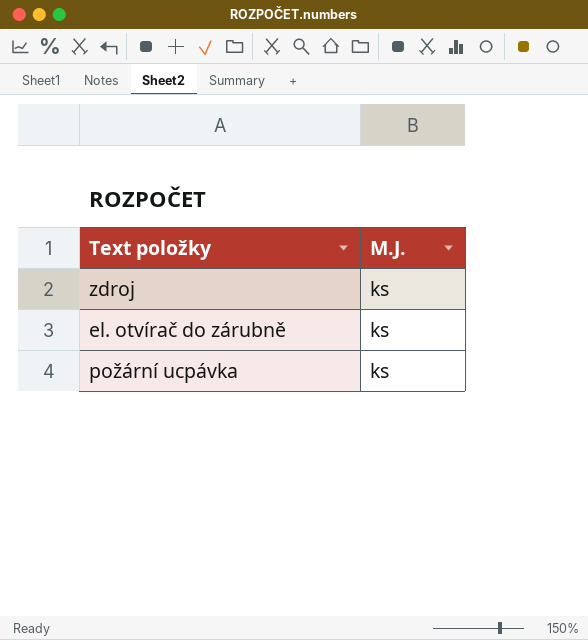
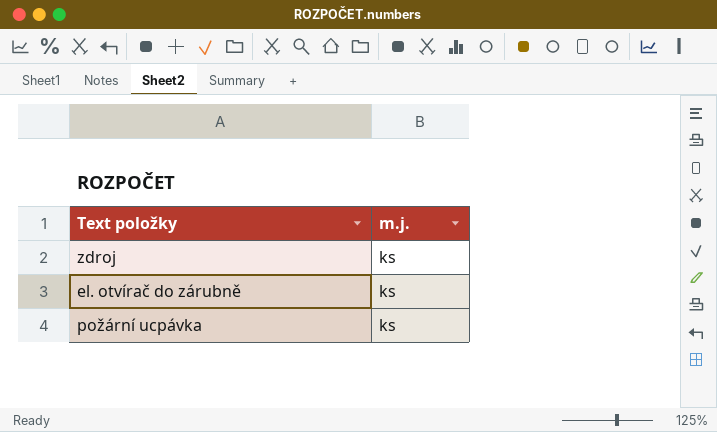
column name: M.J. -> m.j.

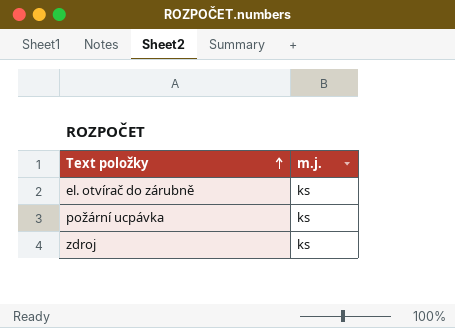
row order: none -> Text položky ascending

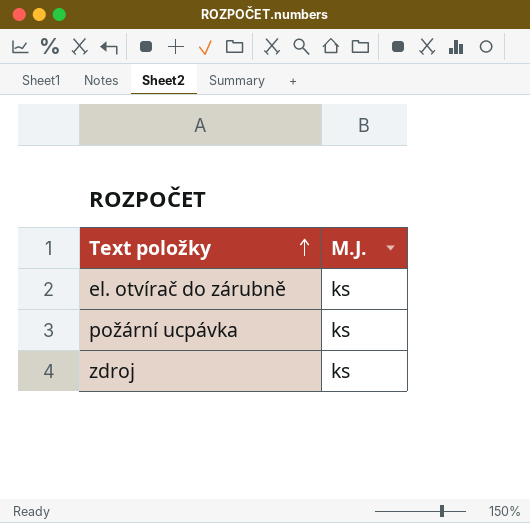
column name: m.j. -> M.J.

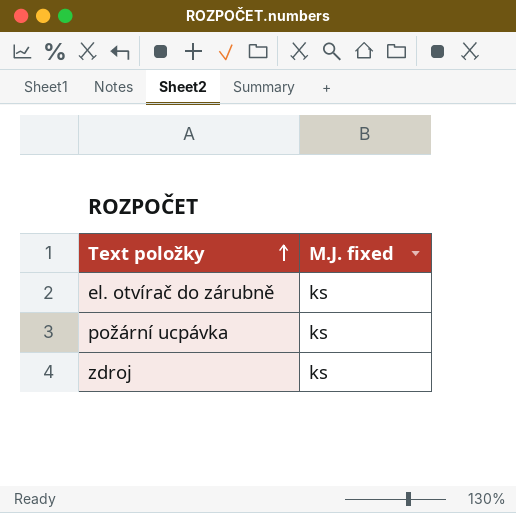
column name: M.J. -> M.J. fixed

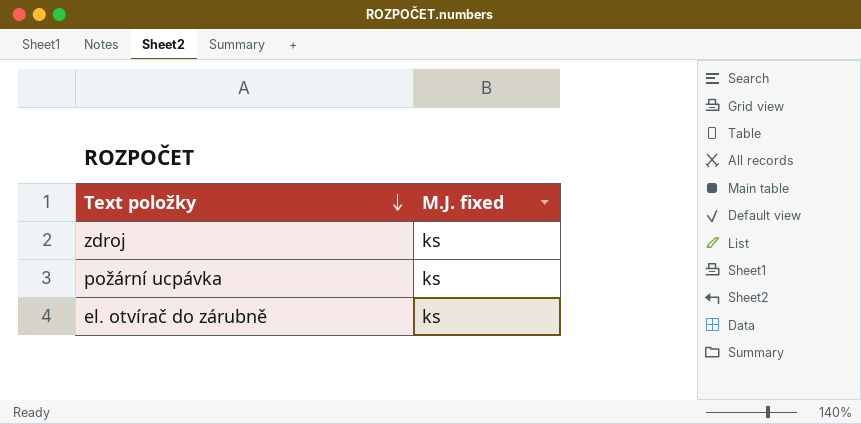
row order: Text položky ascending -> Text položky descending

